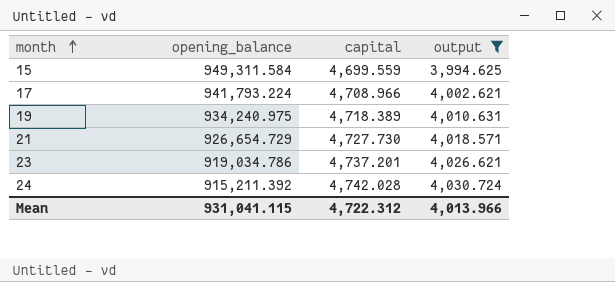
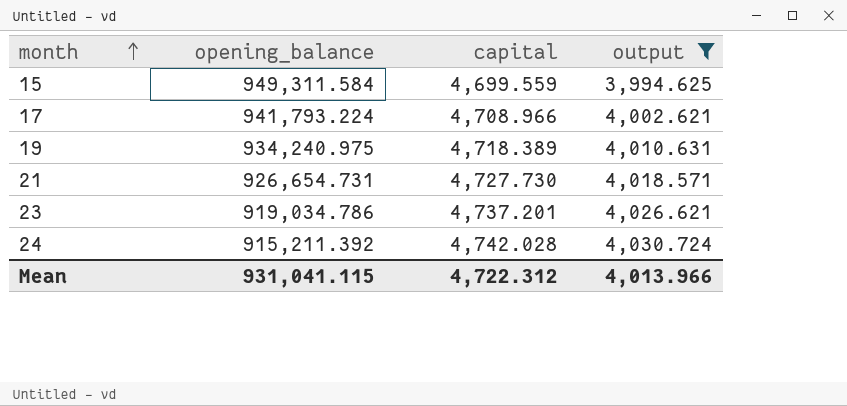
21 | opening_balance: 926,654.729 -> 926,654.731

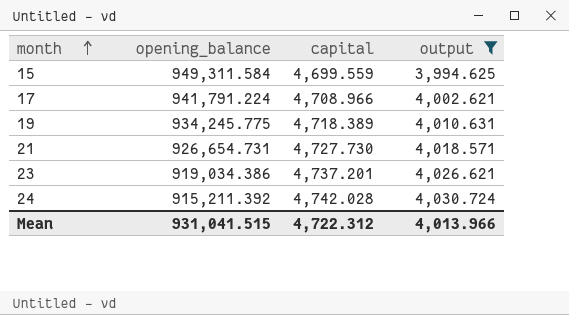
17 | opening_balance: 941,793.224 -> 941,791.224
19 | opening_balance: 934,240.975 -> 934,245.775
23 | opening_balance: 919,034.786 -> 919,034.386
Mean | opening_balance: 931,041.115 -> 931,041.515

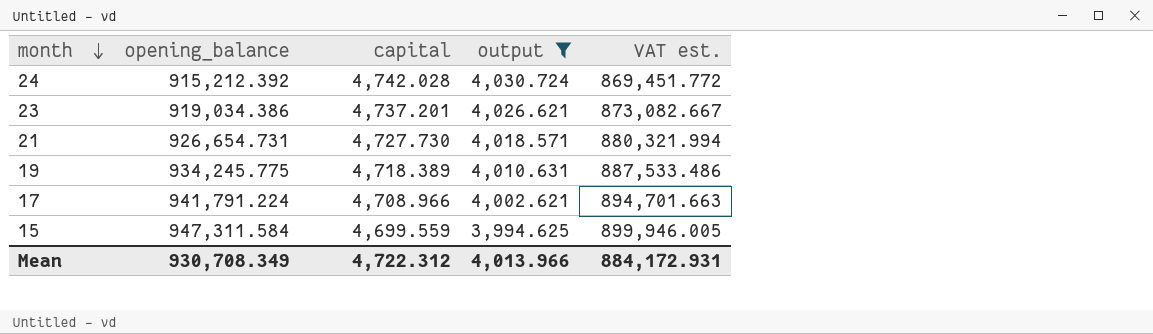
row order: month ascending -> month descending
column VAT est. | formula: none -> [opening_balance] * 0.95
24 | opening_balance: 915,211.392 -> 915,212.392
15 | opening_balance: 949,311.584 -> 947,311.584
Mean | opening_balance: 931,041.515 -> 930,708.349

